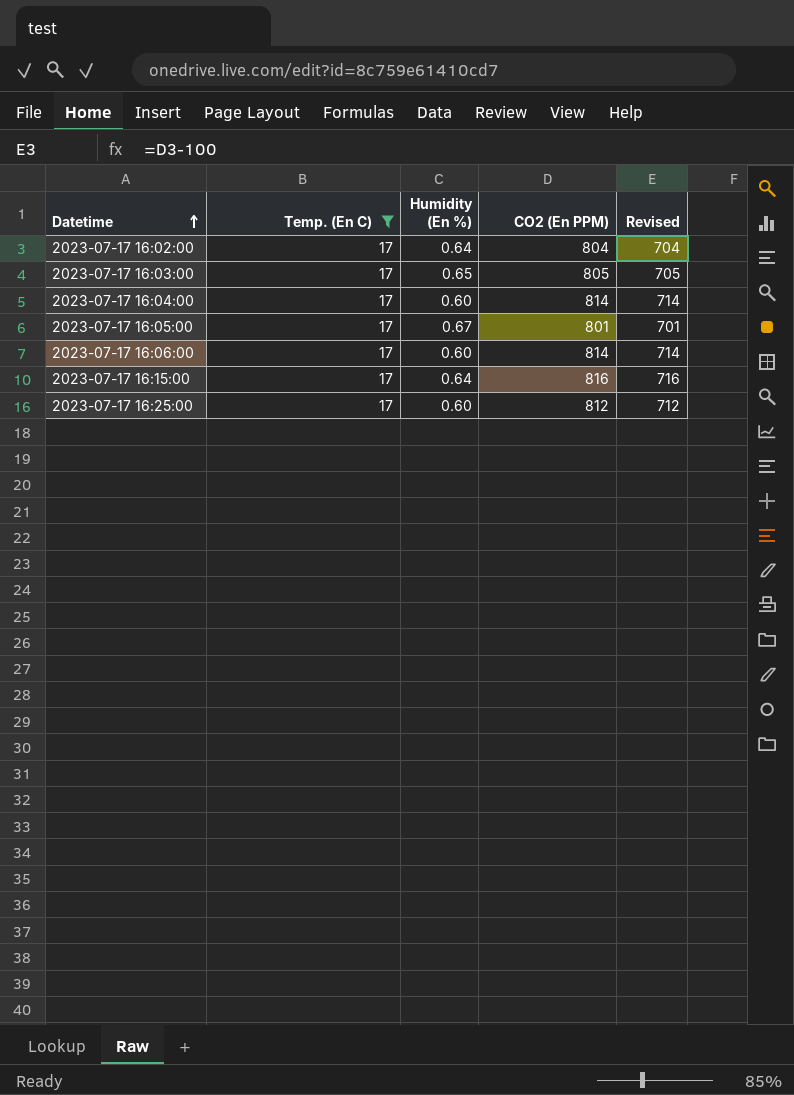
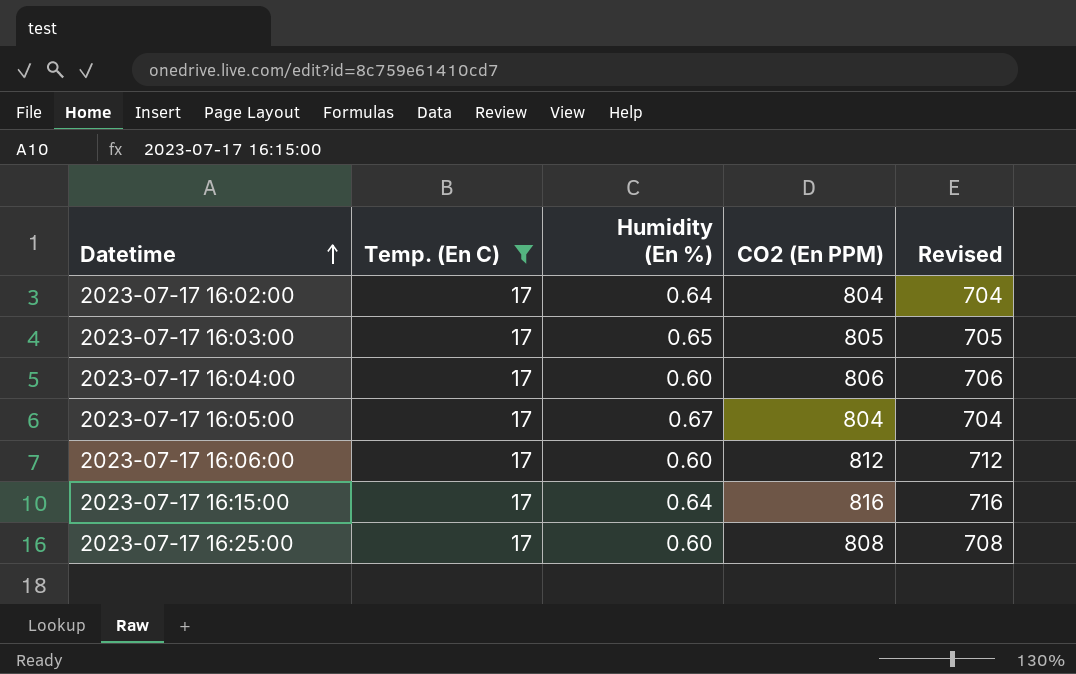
2023-07-17 16:04:00 | CO2 (En PPM): 814 -> 806
2023-07-17 16:04:00 | Revised: 714 -> 706
2023-07-17 16:05:00 | CO2 (En PPM): 801 -> 804
2023-07-17 16:05:00 | Revised: 701 -> 704
2023-07-17 16:06:00 | CO2 (En PPM): 814 -> 812
2023-07-17 16:06:00 | Revised: 714 -> 712
2023-07-17 16:25:00 | CO2 (En PPM): 812 -> 808
2023-07-17 16:25:00 | Revised: 712 -> 708

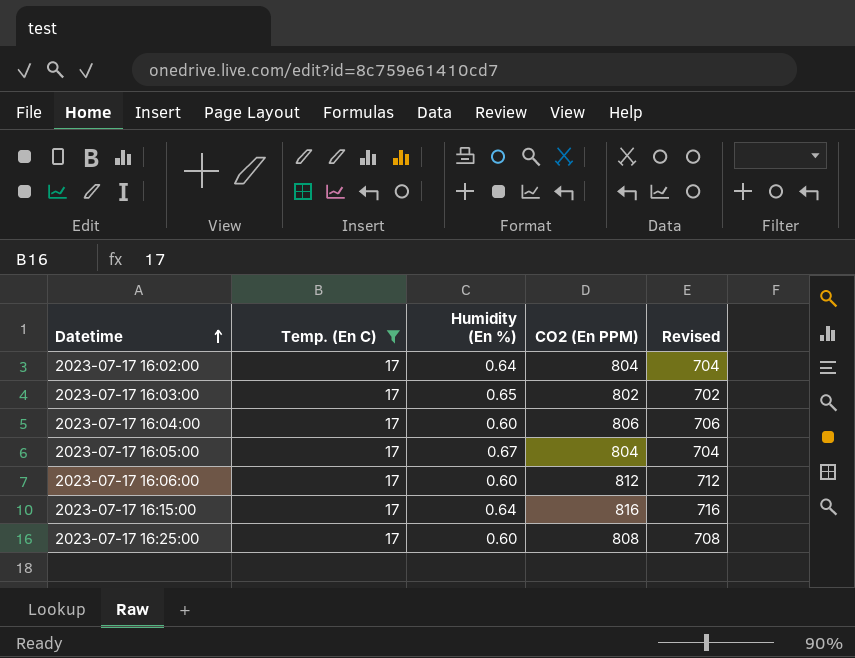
2023-07-17 16:03:00 | CO2 (En PPM): 805 -> 802
2023-07-17 16:03:00 | Revised: 705 -> 702

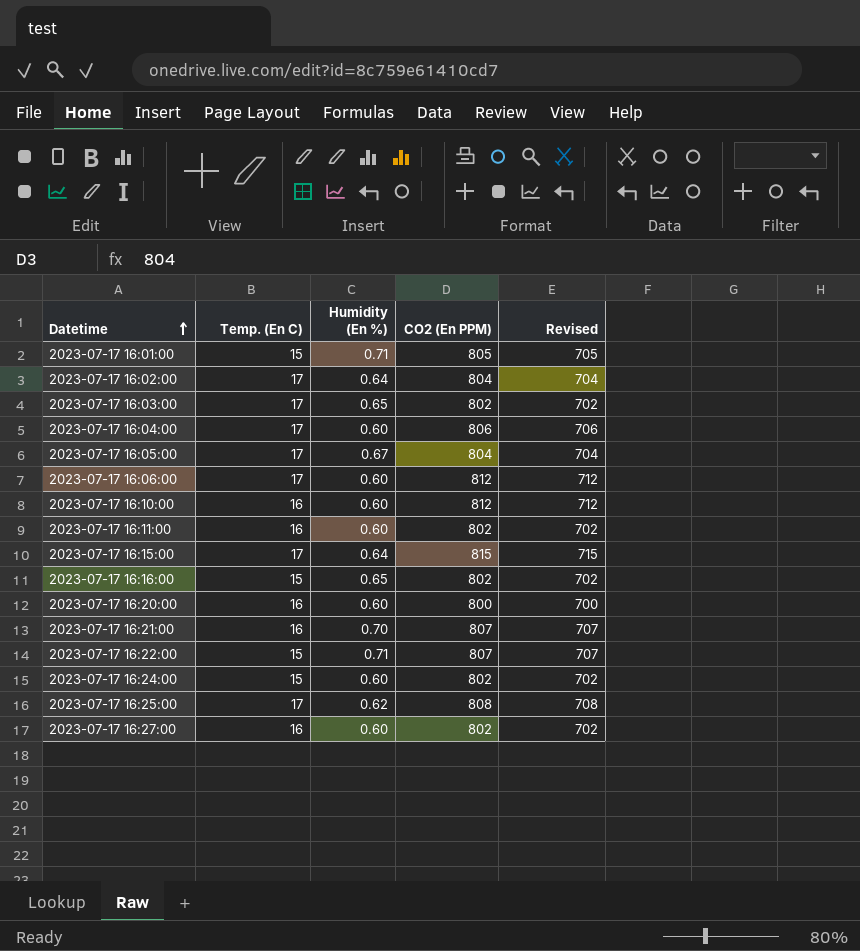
filter: Temp. (En C) = 17 -> none
2023-07-17 16:15:00 | CO2 (En PPM): 816 -> 815
2023-07-17 16:15:00 | Revised: 716 -> 715
2023-07-17 16:25:00 | Humidity (En %): 0.60 -> 0.62

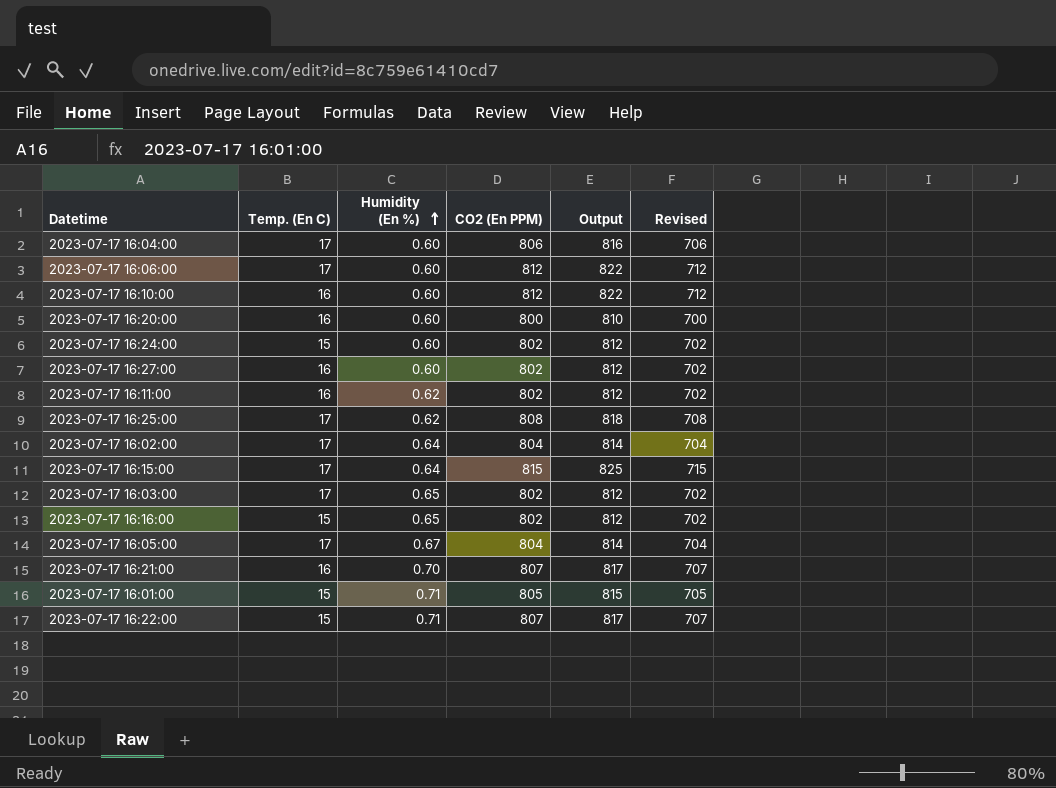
row order: Datetime ascending -> Humidity (En %) ascending
column Output | formula: none -> [CO2 (En PPM)] + 10
2023-07-17 16:11:00 | Humidity (En %): 0.60 -> 0.62

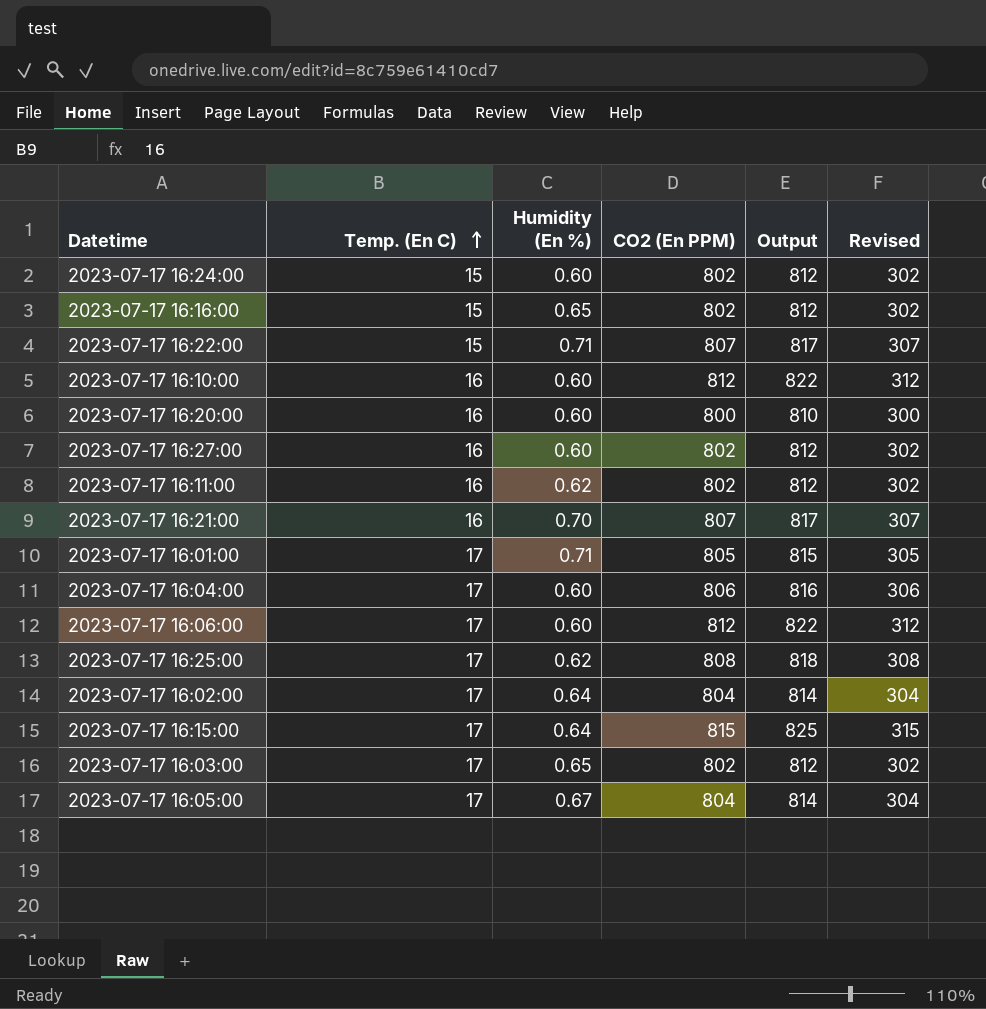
row order: Humidity (En %) ascending -> Temp. (En C) ascending
column Revised | formula: [CO2 (En PPM)] - 100 -> [CO2 (En PPM)] - 500
2023-07-17 16:01:00 | Temp. (En C): 15 -> 17

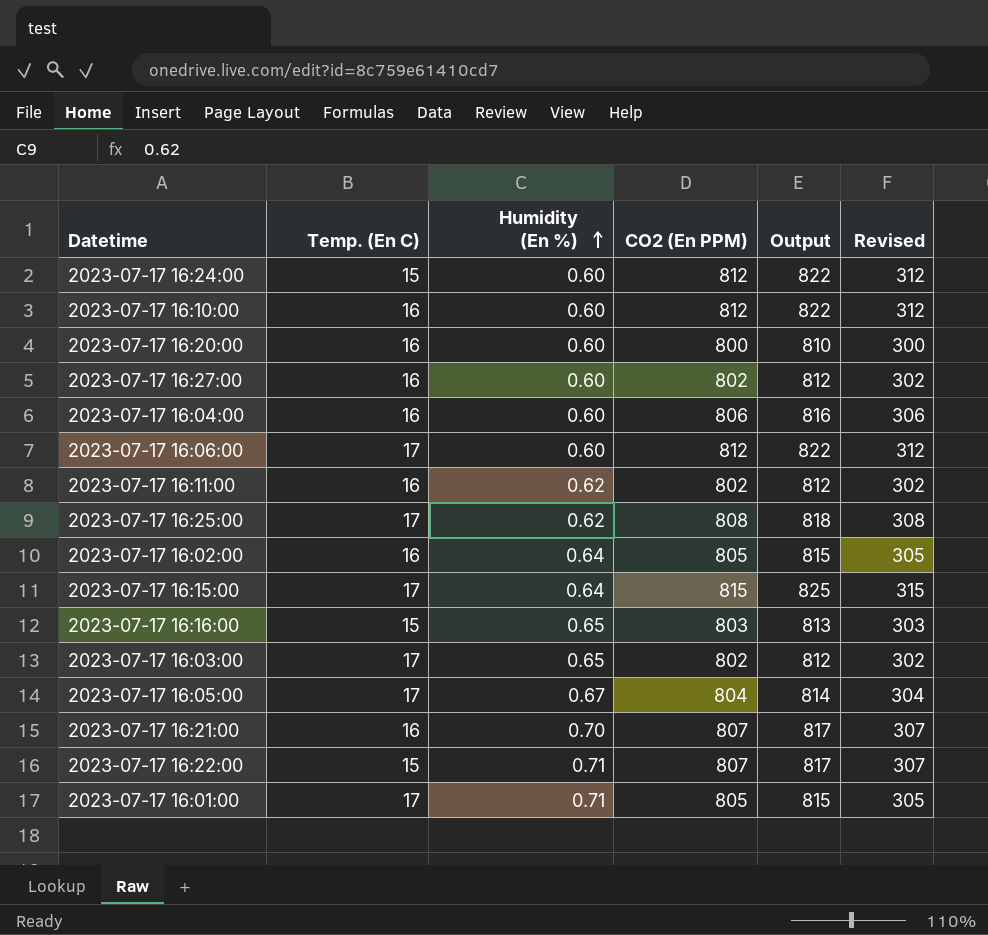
row order: Temp. (En C) ascending -> Humidity (En %) ascending
2023-07-17 16:24:00 | CO2 (En PPM): 802 -> 812
2023-07-17 16:24:00 | Output: 812 -> 822
2023-07-17 16:24:00 | Revised: 302 -> 312
2023-07-17 16:04:00 | Temp. (En C): 17 -> 16
2023-07-17 16:02:00 | Temp. (En C): 17 -> 16
2023-07-17 16:02:00 | CO2 (En PPM): 804 -> 805
2023-07-17 16:02:00 | Output: 814 -> 815
2023-07-17 16:02:00 | Revised: 304 -> 305
2023-07-17 16:16:00 | CO2 (En PPM): 802 -> 803
2023-07-17 16:16:00 | Output: 812 -> 813
2023-07-17 16:16:00 | Revised: 302 -> 303

